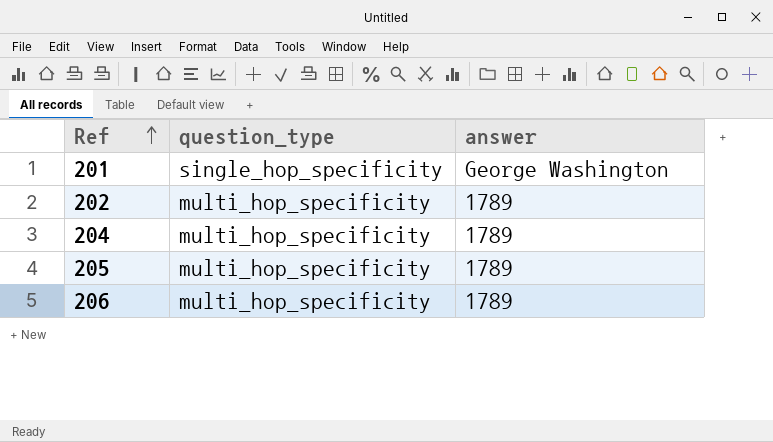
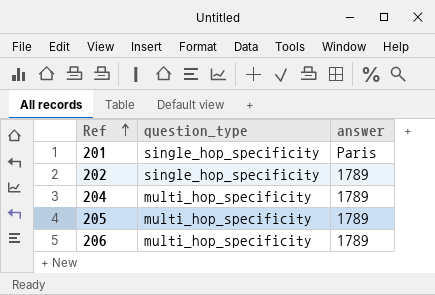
201 | answer: George Washington -> Paris
202 | question_type: multi_hop_specificity -> single_hop_specificity

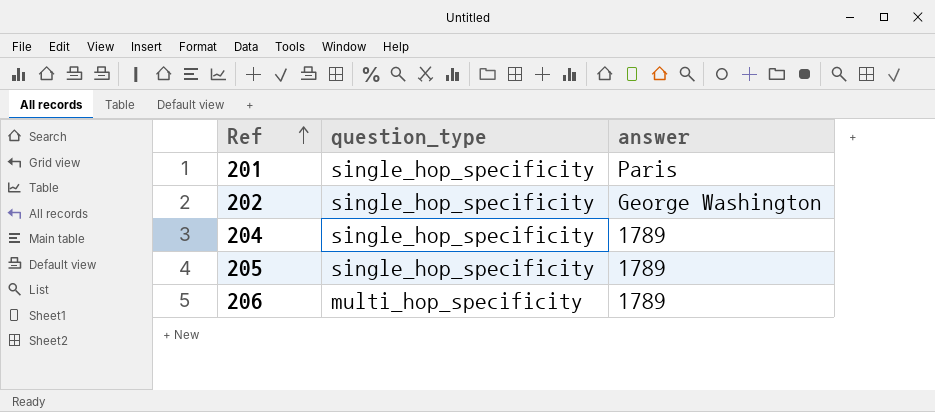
202 | answer: 1789 -> George Washington
204 | question_type: multi_hop_specificity -> single_hop_specificity
205 | question_type: multi_hop_specificity -> single_hop_specificity

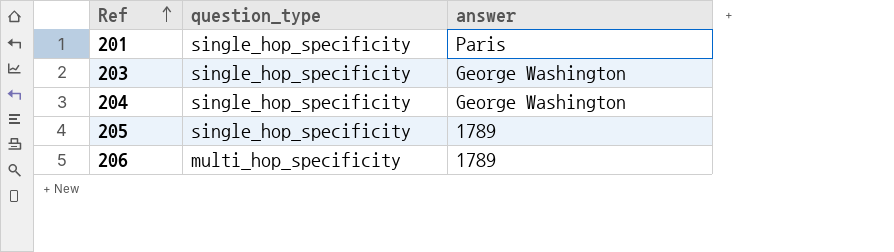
row 202: single_hop_specificity | George Washington -> none
row 203: none -> single_hop_specificity | George Washington
204 | answer: 1789 -> George Washington

